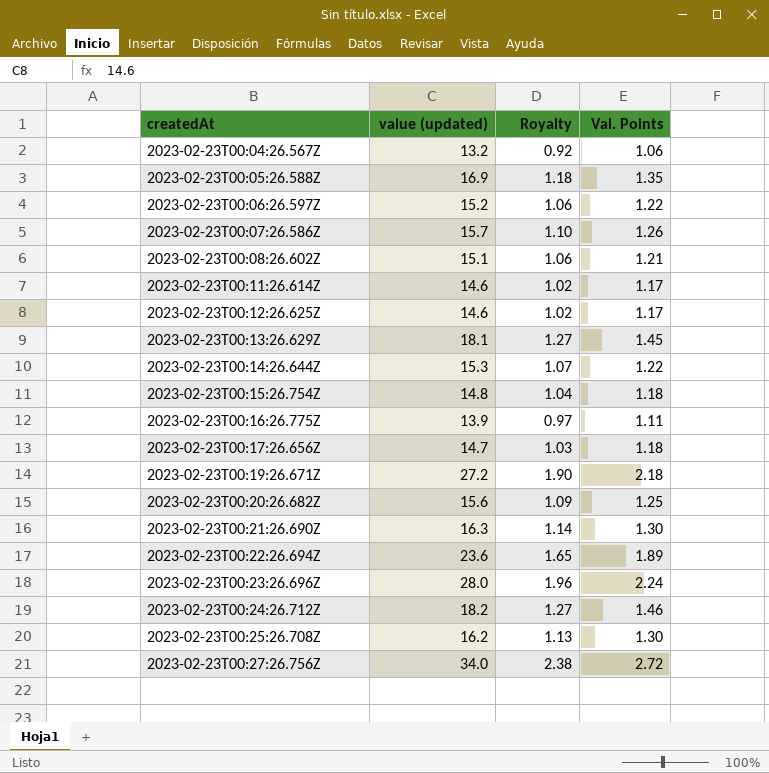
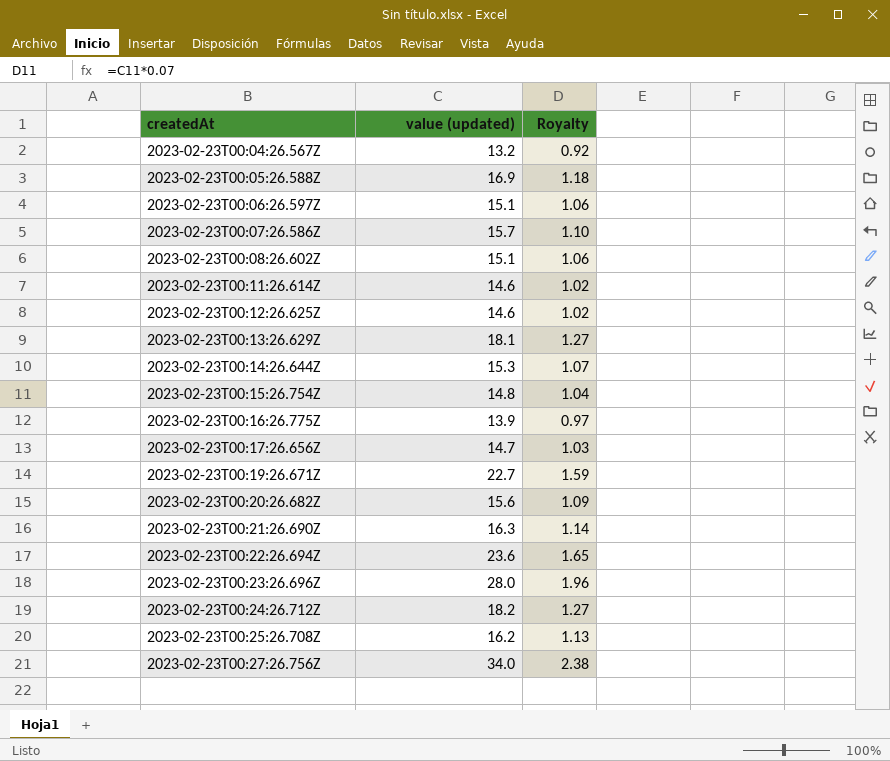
column Val. Points | formula: [value (updated)] * 0.08 -> none
2023-02-23T00:06:26.597Z | value (updated): 15.2 -> 15.1
2023-02-23T00:19:26.671Z | value (updated): 27.2 -> 22.7
2023-02-23T00:19:26.671Z | Royalty: 1.90 -> 1.59

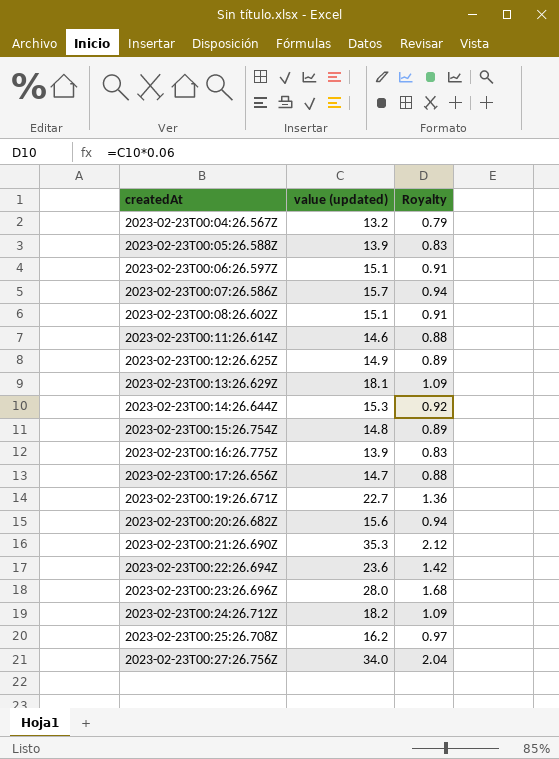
column Royalty | formula: [value (updated)] * 0.07 -> [value (updated)] * 0.06
2023-02-23T00:05:26.588Z | value (updated): 16.9 -> 13.9
2023-02-23T00:12:26.625Z | value (updated): 14.6 -> 14.9
2023-02-23T00:21:26.690Z | value (updated): 16.3 -> 35.3

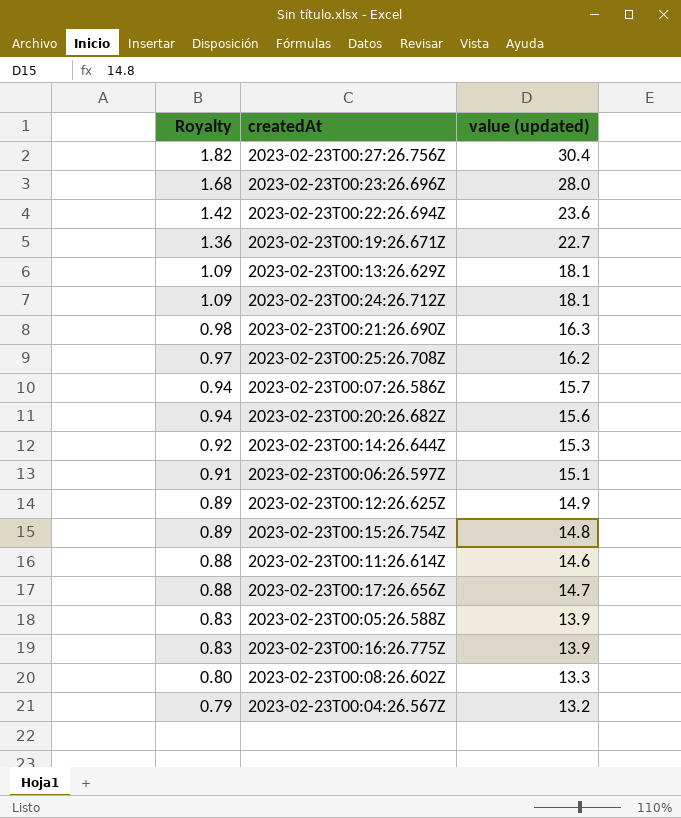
row order: createdAt ascending -> Royalty descending
column Royalty | position: 3 -> 1
2023-02-23T00:27:26.756Z | Royalty: 2.04 -> 1.82
2023-02-23T00:27:26.756Z | value (updated): 34.0 -> 30.4
2023-02-23T00:24:26.712Z | value (updated): 18.2 -> 18.1
2023-02-23T00:21:26.690Z | Royalty: 2.12 -> 0.98
2023-02-23T00:21:26.690Z | value (updated): 35.3 -> 16.3
2023-02-23T00:08:26.602Z | Royalty: 0.91 -> 0.80
2023-02-23T00:08:26.602Z | value (updated): 15.1 -> 13.3

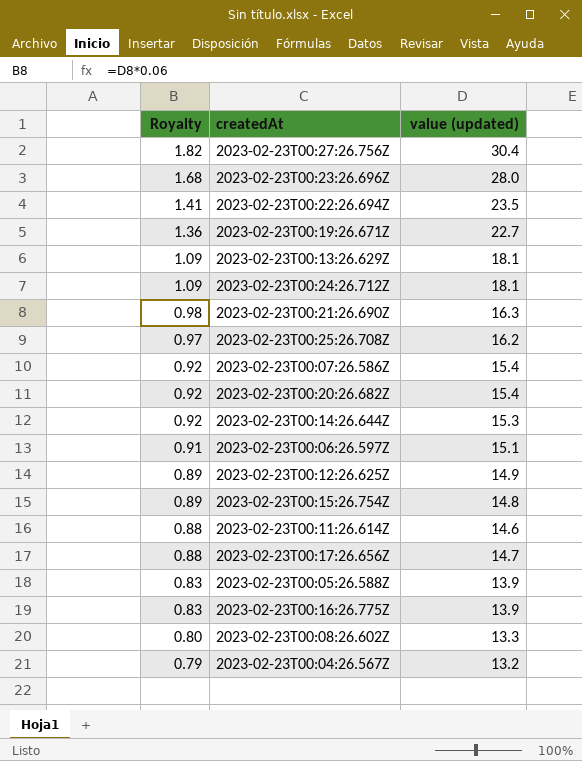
2023-02-23T00:22:26.694Z | Royalty: 1.42 -> 1.41
2023-02-23T00:22:26.694Z | value (updated): 23.6 -> 23.5
2023-02-23T00:07:26.586Z | Royalty: 0.94 -> 0.92
2023-02-23T00:07:26.586Z | value (updated): 15.7 -> 15.4
2023-02-23T00:20:26.682Z | Royalty: 0.94 -> 0.92
2023-02-23T00:20:26.682Z | value (updated): 15.6 -> 15.4

